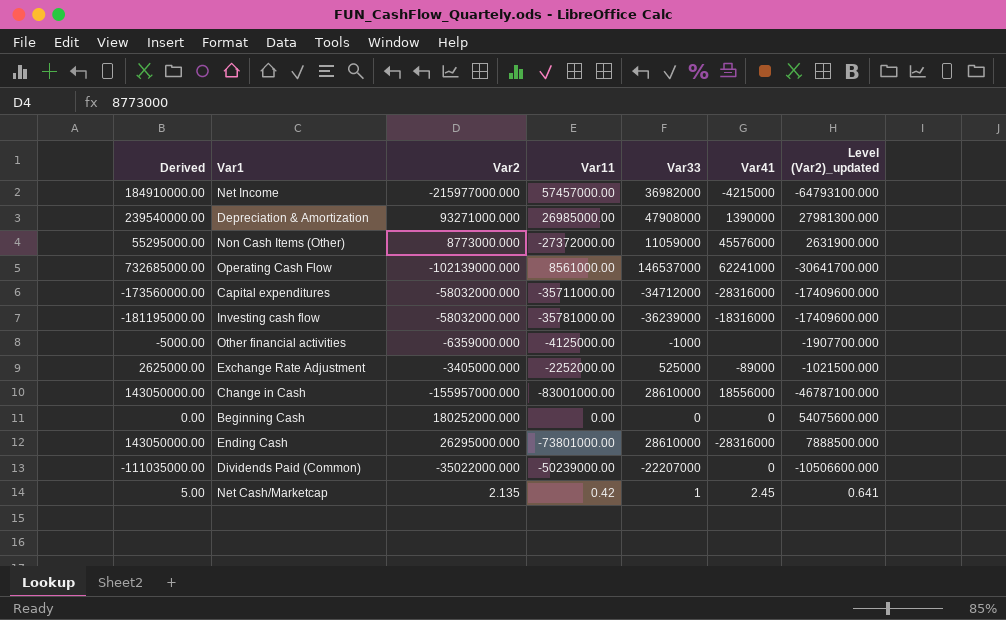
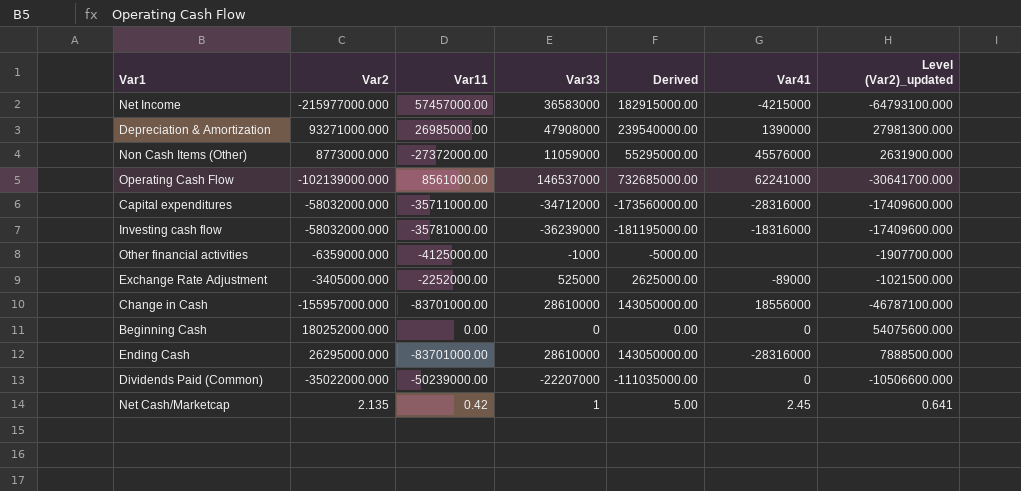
column Derived | position: 1 -> 5
Net Income | Var33: 36982000 -> 36583000
Net Income | Derived: 184910000.00 -> 182915000.00
Change in Cash | Var11: -83001000.00 -> -83701000.00
Ending Cash | Var11: -73801000.00 -> -83701000.00

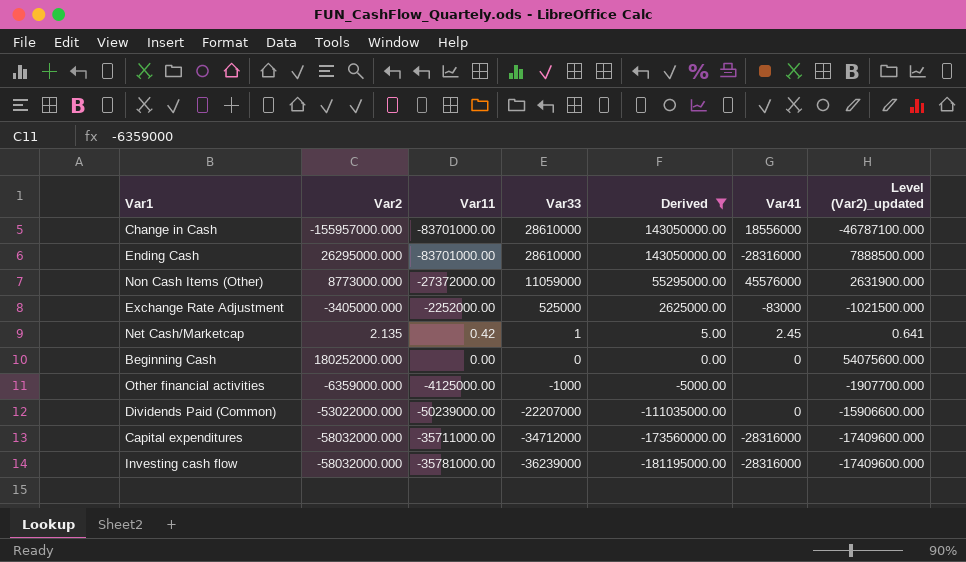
filter: none -> Derived <= 143050000.00
row order: none -> Var33 descending
Exchange Rate Adjustment | Var41: -89000 -> -83000
Dividends Paid (Common) | Var2: -35022000.000 -> -53022000.000
Dividends Paid (Common) | Level (Var2)_updated: -10506600.000 -> -15906600.000
Investing cash flow | Var41: -18316000 -> -28316000

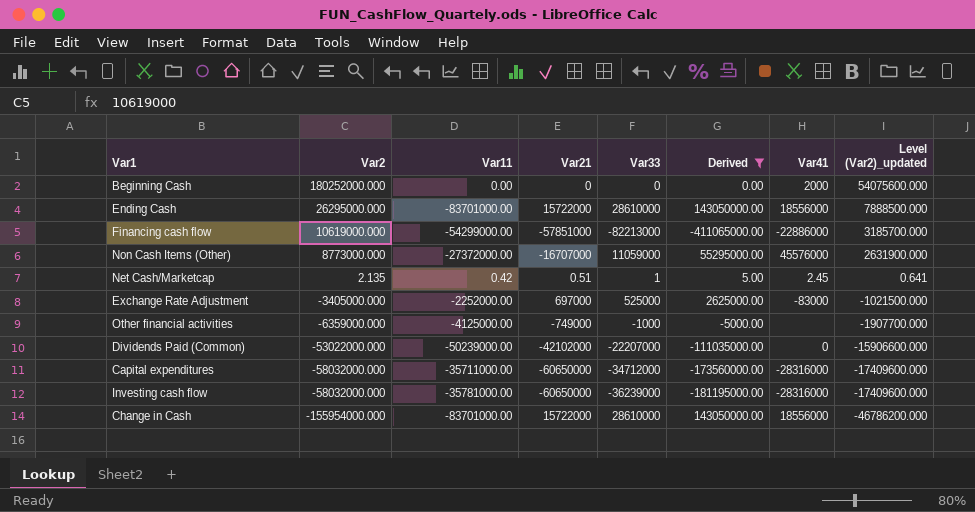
row order: Var33 descending -> Var2 descending
column Var21 | position: none -> 4
Beginning Cash | Var41: 0 -> 2000
Ending Cash | Var41: -28316000 -> 18556000
row Financing cash flow: none -> 10619000.000 | -54299000.00 | -57851000 | -82213000 | -411065000.00 | -22886000 | 3185700.000
Change in Cash | Var2: -155957000.000 -> -155954000.000
Change in Cash | Level (Var2)_updated: -46787100.000 -> -46786200.000

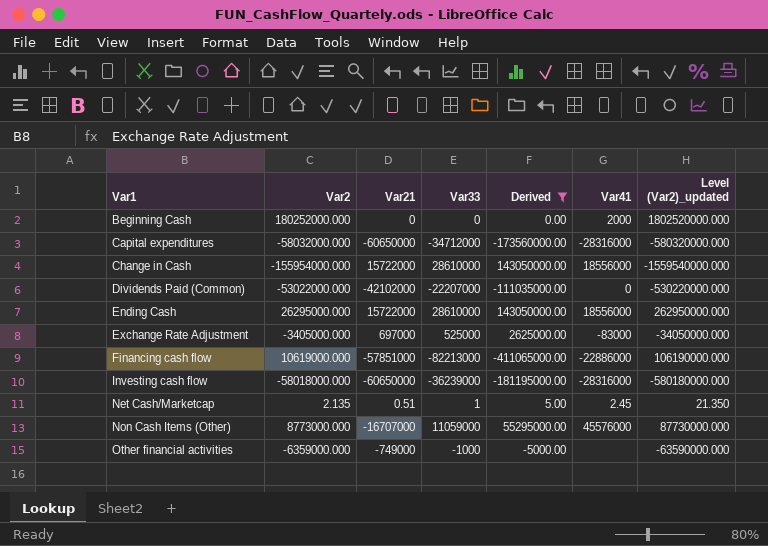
row order: Var2 descending -> Var1 ascending
column Var11 | position: 3 -> none
column Level (Var2)_updated | formula: [Var2] * 0.3 -> [Var2] * 10
Investing cash flow | Var2: -58032000.000 -> -58018000.000

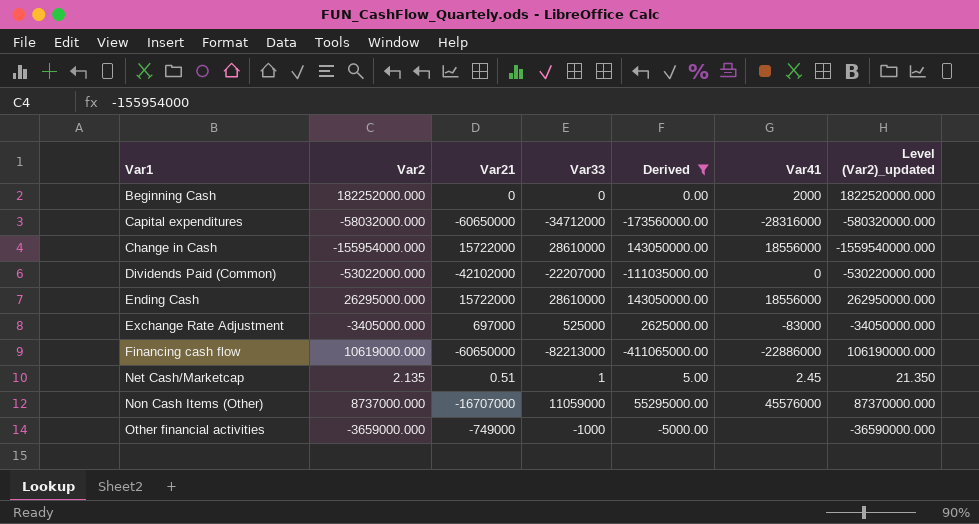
row Investing cash flow: -58018000.000 | -60650000 | -36239000 | -181195000.00 | -28316000 | -580180000.000 -> none
Beginning Cash | Var2: 180252000.000 -> 182252000.000
Beginning Cash | Level (Var2)_updated: 1802520000.000 -> 1822520000.000
Financing cash flow | Var21: -57851000 -> -60650000
Non Cash Items (Other) | Var2: 8773000.000 -> 8737000.000
Non Cash Items (Other) | Level (Var2)_updated: 87730000.000 -> 87370000.000
Other financial activities | Var2: -6359000.000 -> -3659000.000
Other financial activities | Level (Var2)_updated: -63590000.000 -> -36590000.000

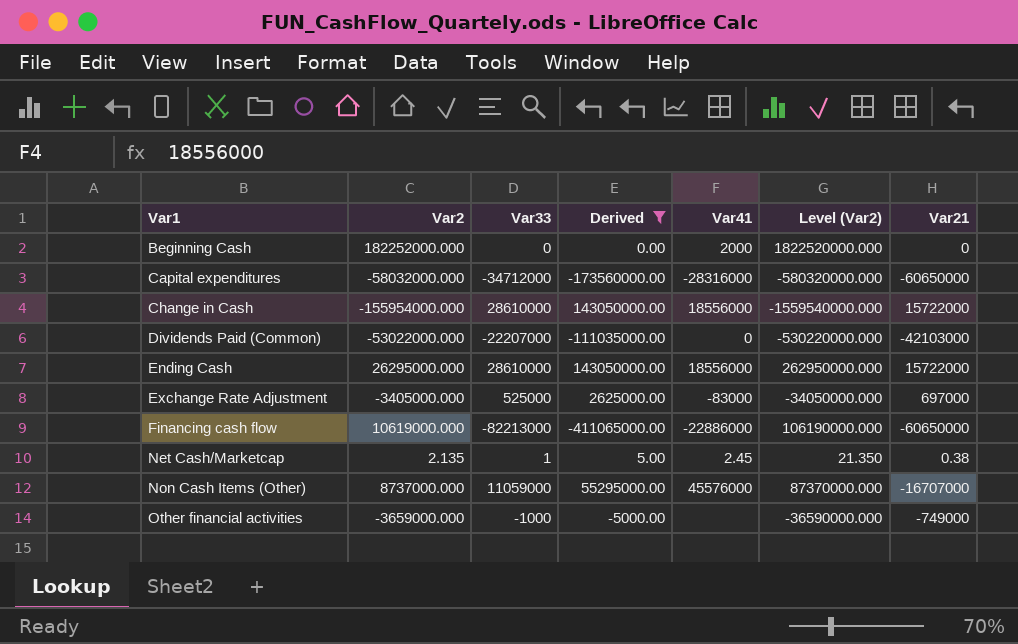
column name: Level (Var2)_updated -> Level (Var2)
column Var21 | position: 3 -> 7
Dividends Paid (Common) | Var21: -42102000 -> -42103000
Net Cash/Marketcap | Var21: 0.51 -> 0.38

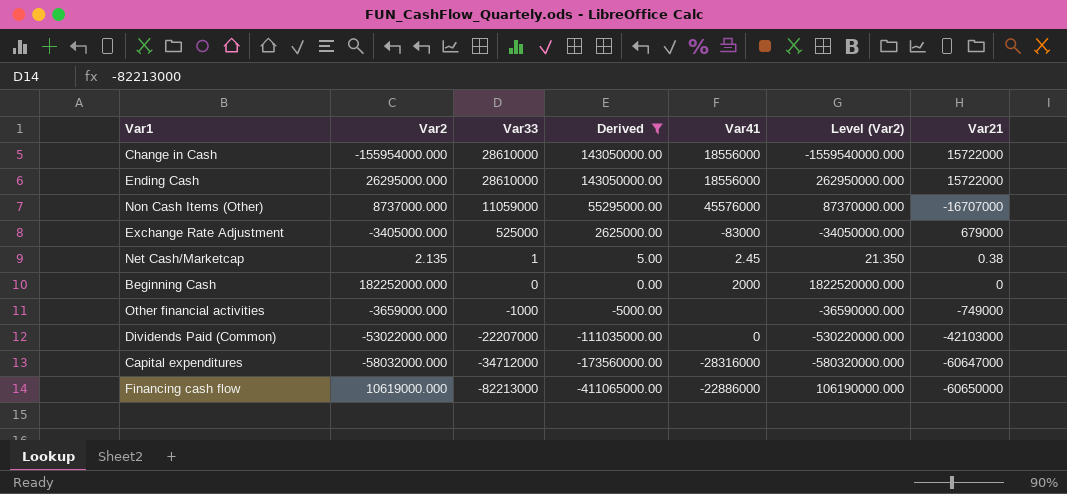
row order: Var1 ascending -> Var33 descending
Exchange Rate Adjustment | Var21: 697000 -> 679000
Capital expenditures | Var21: -60650000 -> -60647000

